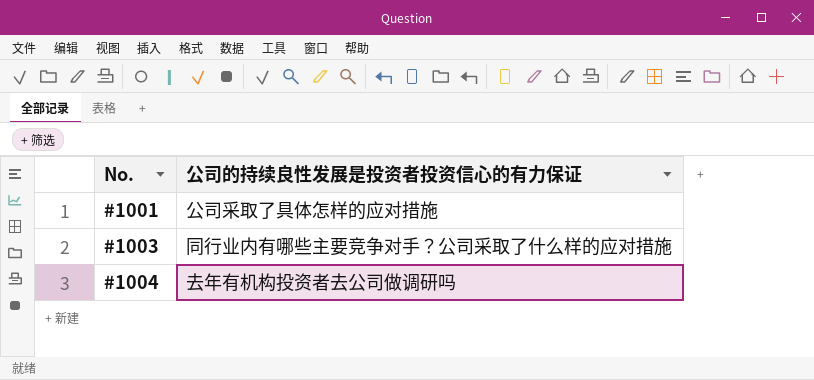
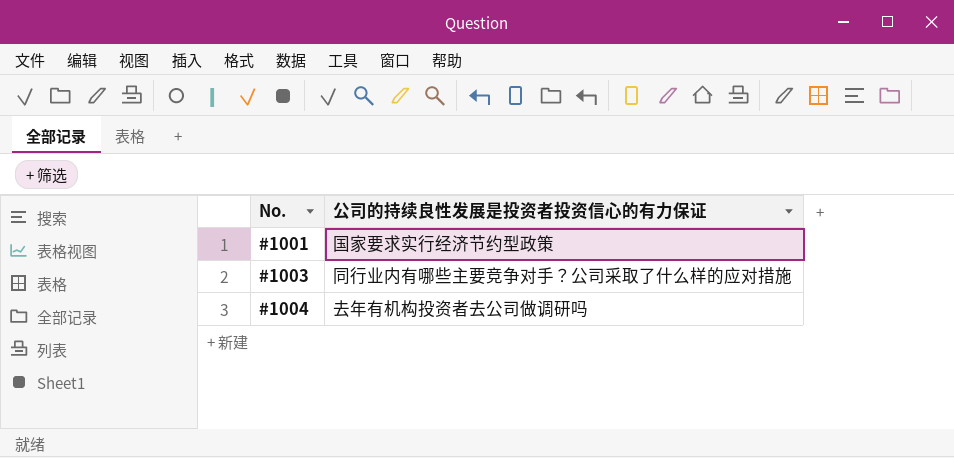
#1001 | 公司的持续良性发展是投资者投资信心的有力保证: 公司采取了具体怎样的应对措施 -> 国家要求实行经济节约型政策

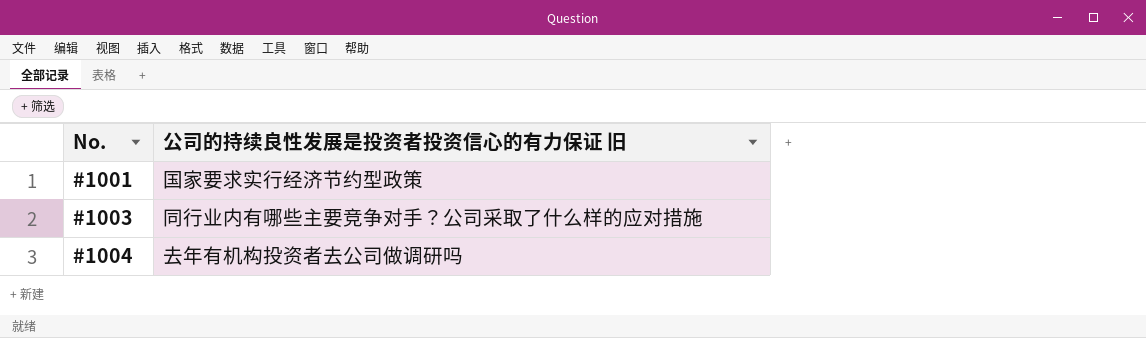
column name: 公司的持续良性发展是投资者投资信心的有力保证 -> 公司的持续良性发展是投资者投资信心的有力保证 旧

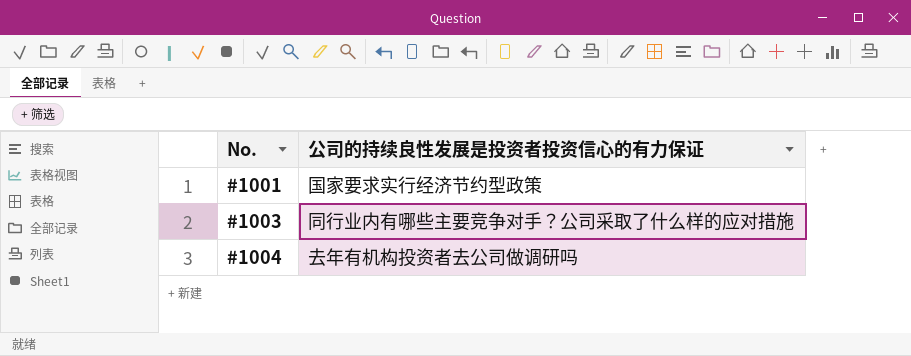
column name: 公司的持续良性发展是投资者投资信心的有力保证 旧 -> 公司的持续良性发展是投资者投资信心的有力保证

